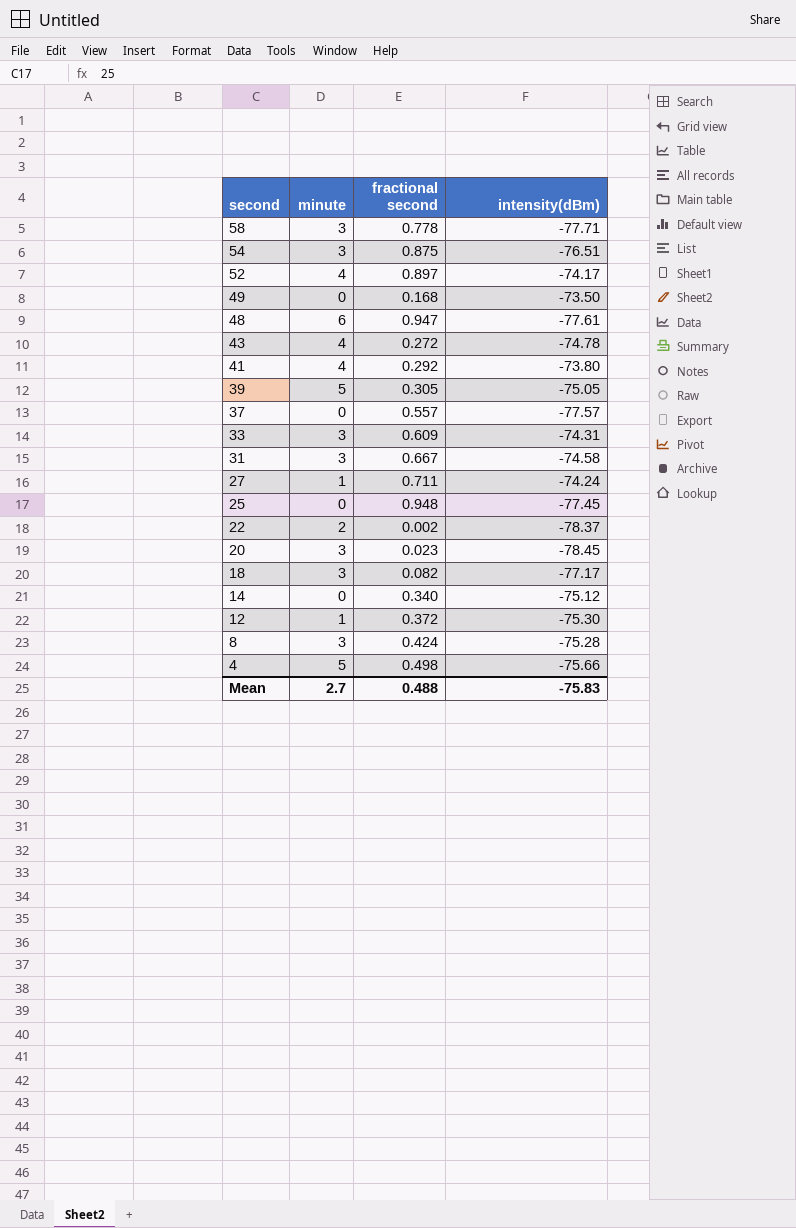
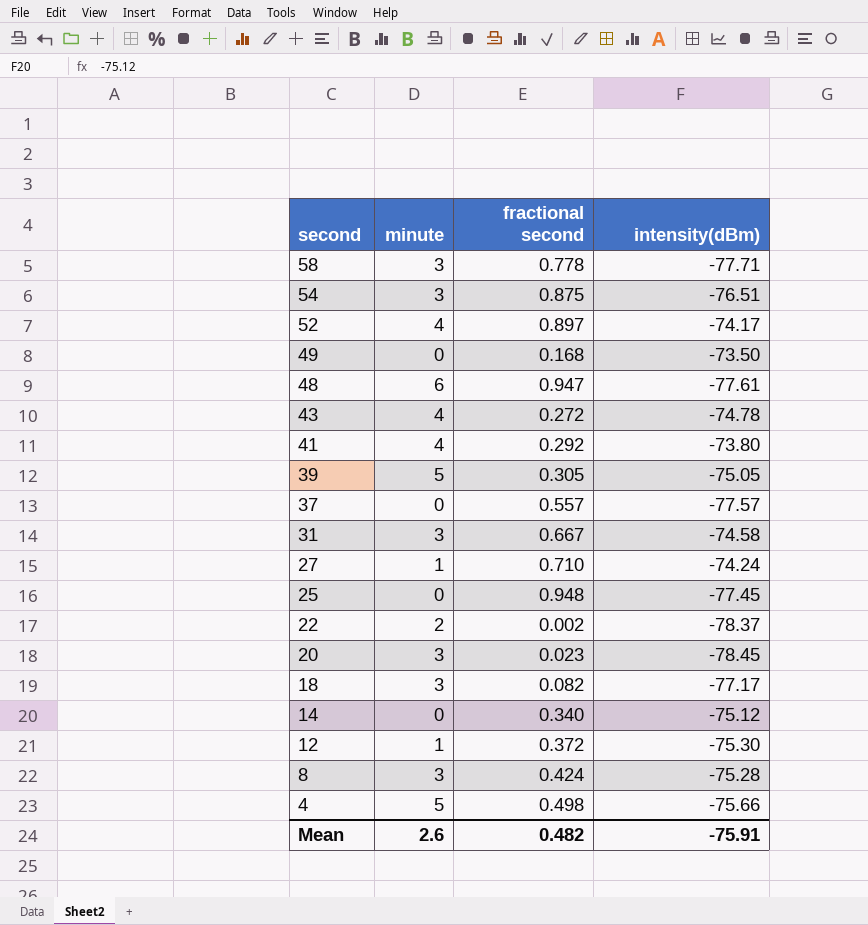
row 33: 3 | 0.609 | -74.31 -> none
27 | fractional second: 0.711 -> 0.710
Mean | minute: 2.7 -> 2.6
Mean | fractional second: 0.488 -> 0.482
Mean | intensity(dBm): -75.83 -> -75.91

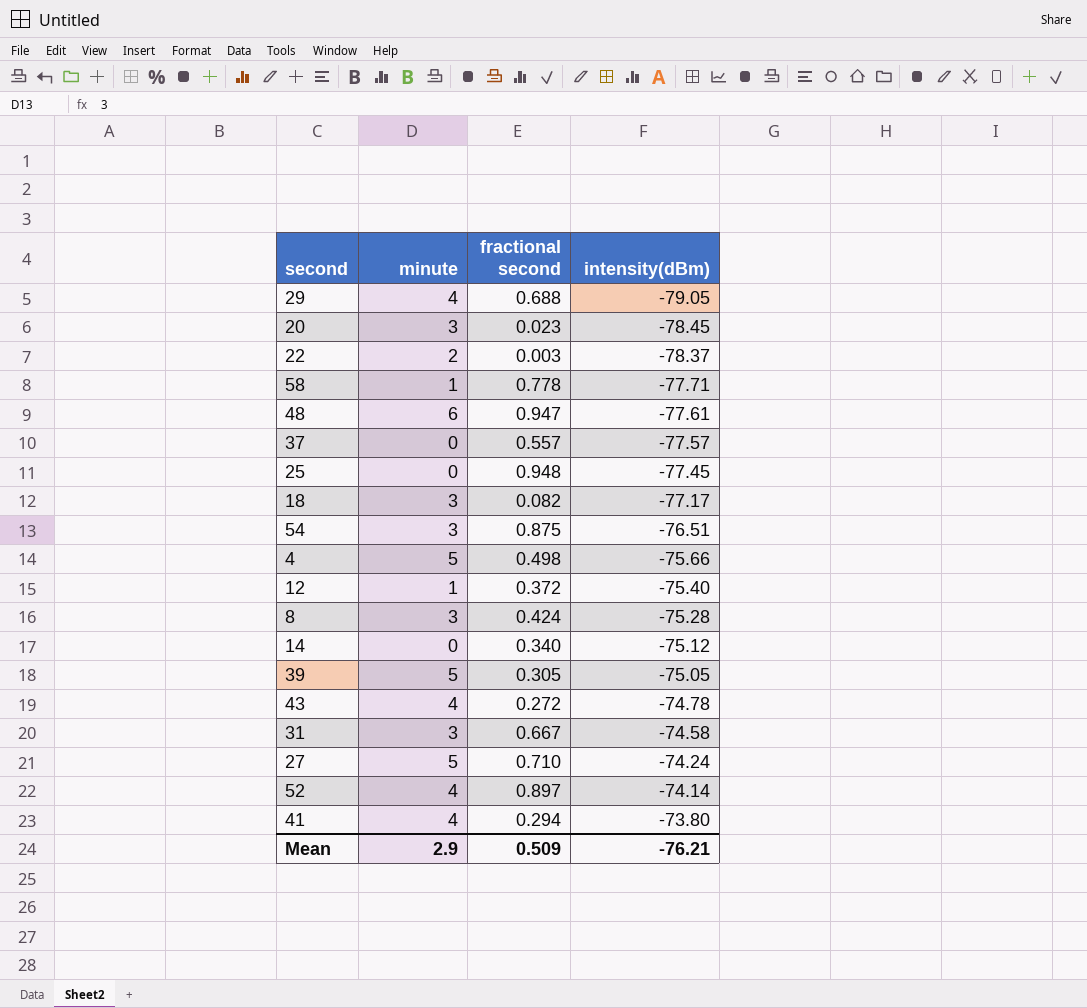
row order: second descending -> intensity(dBm) ascending
row 49: 0 | 0.168 | -73.50 -> none
row 29: none -> 4 | 0.688 | -79.05
22 | fractional second: 0.002 -> 0.003
58 | minute: 3 -> 1
12 | intensity(dBm): -75.30 -> -75.40
27 | minute: 1 -> 5
52 | intensity(dBm): -74.17 -> -74.14
41 | fractional second: 0.292 -> 0.294
Mean | minute: 2.6 -> 2.9
Mean | fractional second: 0.482 -> 0.509
Mean | intensity(dBm): -75.91 -> -76.21

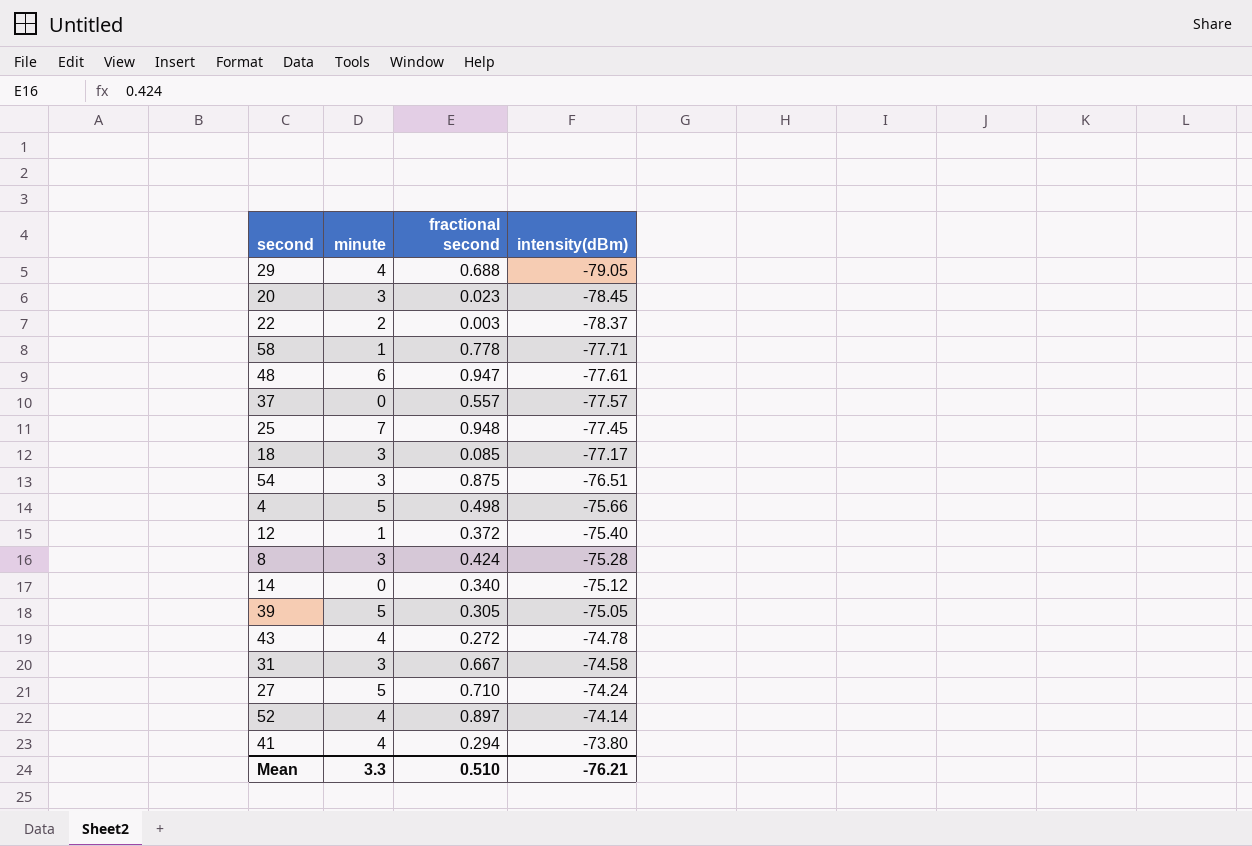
25 | minute: 0 -> 7
18 | fractional second: 0.082 -> 0.085
Mean | minute: 2.9 -> 3.3
Mean | fractional second: 0.509 -> 0.510

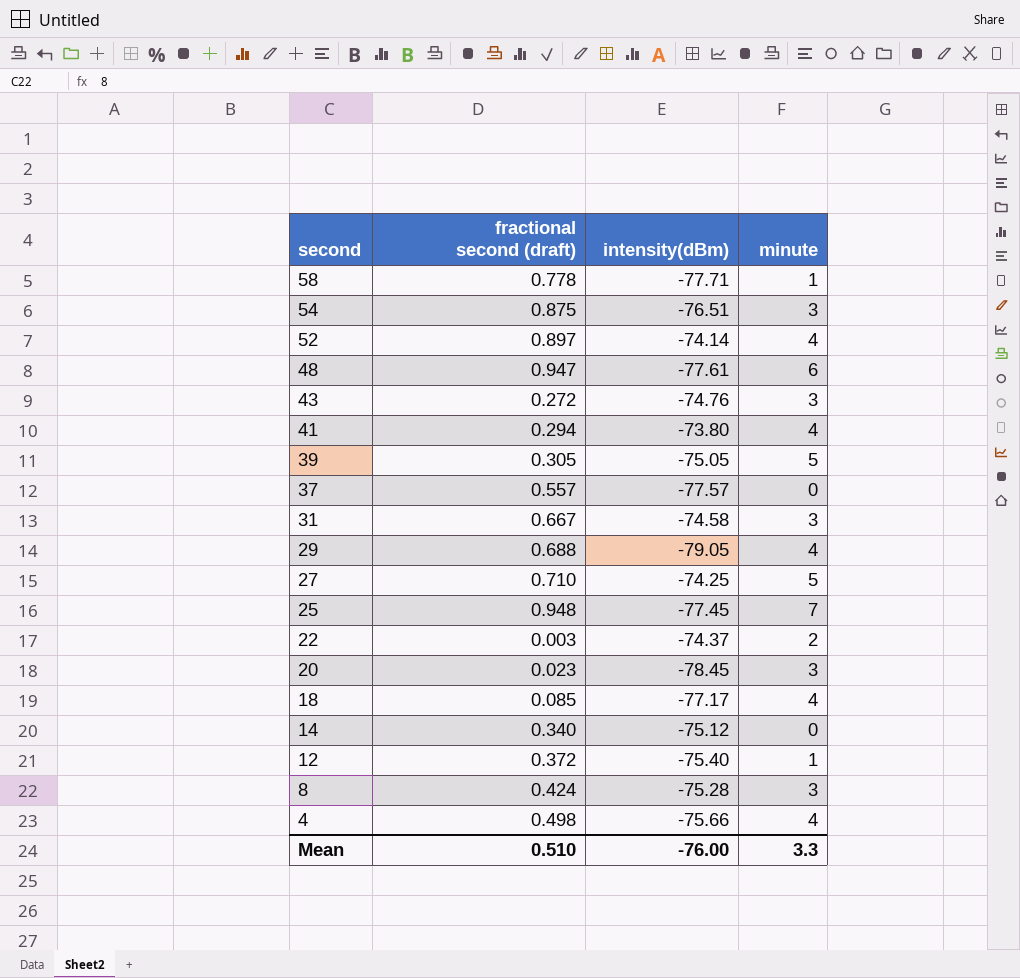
row order: intensity(dBm) ascending -> second descending
column name: fractional second -> fractional second (draft)
column minute | position: 2 -> 4
43 | intensity(dBm): -74.78 -> -74.76
43 | minute: 4 -> 3
27 | intensity(dBm): -74.24 -> -74.25
22 | intensity(dBm): -78.37 -> -74.37
18 | minute: 3 -> 4
4 | minute: 5 -> 4
Mean | intensity(dBm): -76.21 -> -76.00

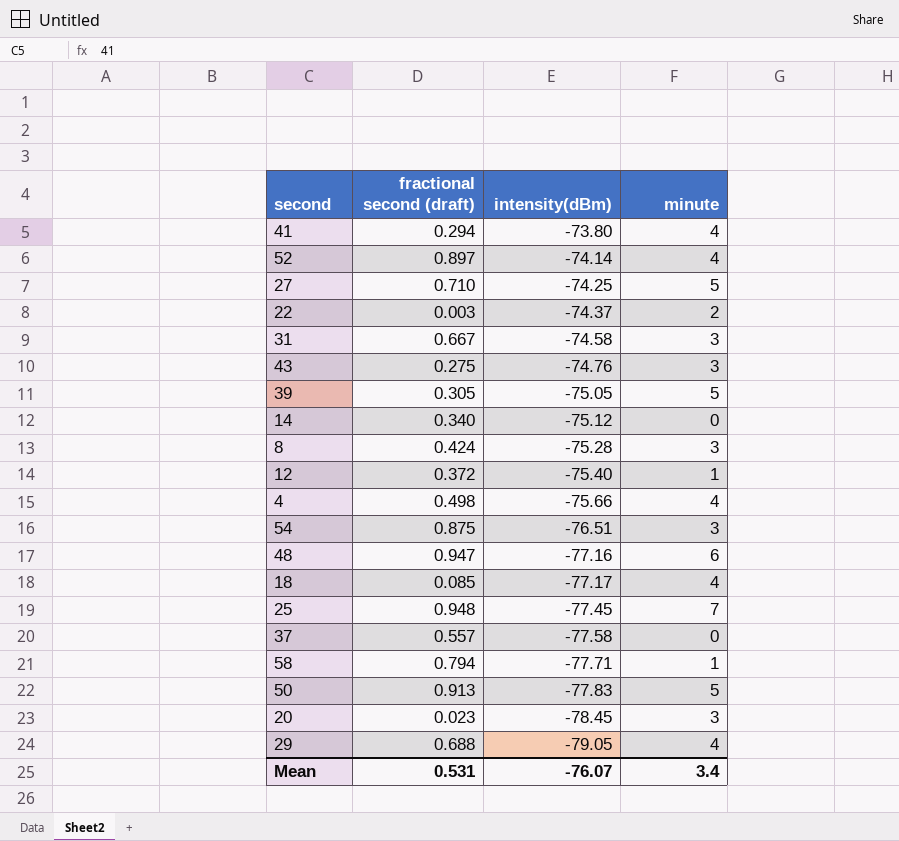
row order: second descending -> intensity(dBm) descending
43 | fractional second (draft): 0.272 -> 0.275
48 | intensity(dBm): -77.61 -> -77.16
37 | intensity(dBm): -77.57 -> -77.58
58 | fractional second (draft): 0.778 -> 0.794
row 50: none -> 0.913 | -77.83 | 5
Mean | fractional second (draft): 0.510 -> 0.531
Mean | intensity(dBm): -76.00 -> -76.07
Mean | minute: 3.3 -> 3.4

